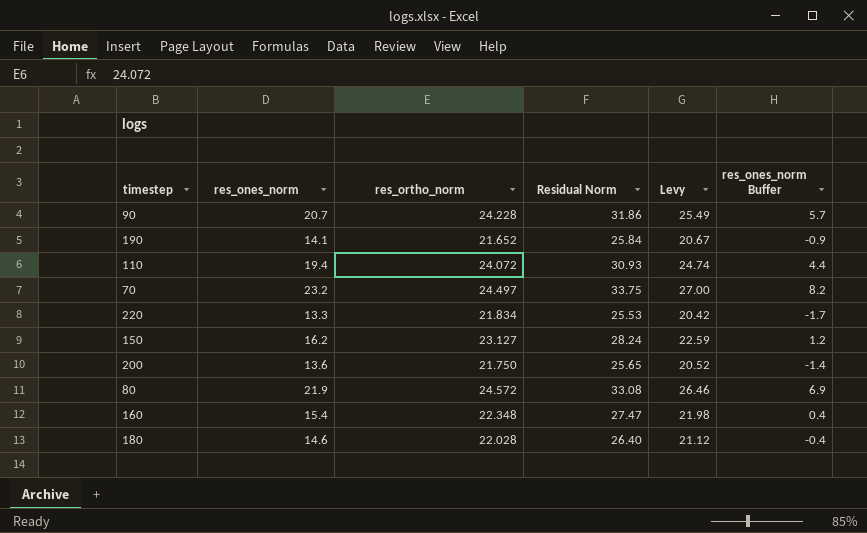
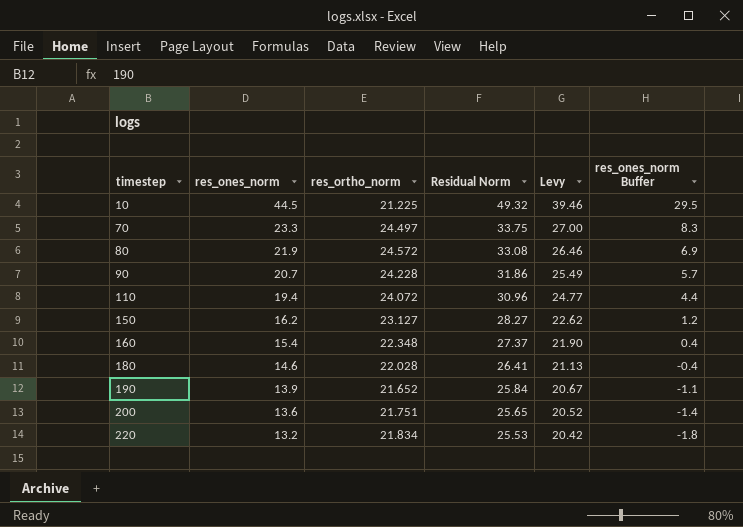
row order: none -> timestep ascending
row 10: none -> 44.5 | 21.225 | 49.32 | 39.46 | 29.5
70 | res_ones_norm: 23.2 -> 23.3
70 | res_ones_norm Buffer: 8.2 -> 8.3
110 | Residual Norm: 30.93 -> 30.96
110 | Levy: 24.74 -> 24.77
150 | Residual Norm: 28.24 -> 28.27
150 | Levy: 22.59 -> 22.62
160 | Residual Norm: 27.47 -> 27.37
160 | Levy: 21.98 -> 21.90
180 | Residual Norm: 26.40 -> 26.41
180 | Levy: 21.12 -> 21.13
190 | res_ones_norm: 14.1 -> 13.9
190 | res_ones_norm Buffer: -0.9 -> -1.1
200 | res_ortho_norm: 21.750 -> 21.751
220 | res_ones_norm: 13.3 -> 13.2
220 | res_ones_norm Buffer: -1.7 -> -1.8

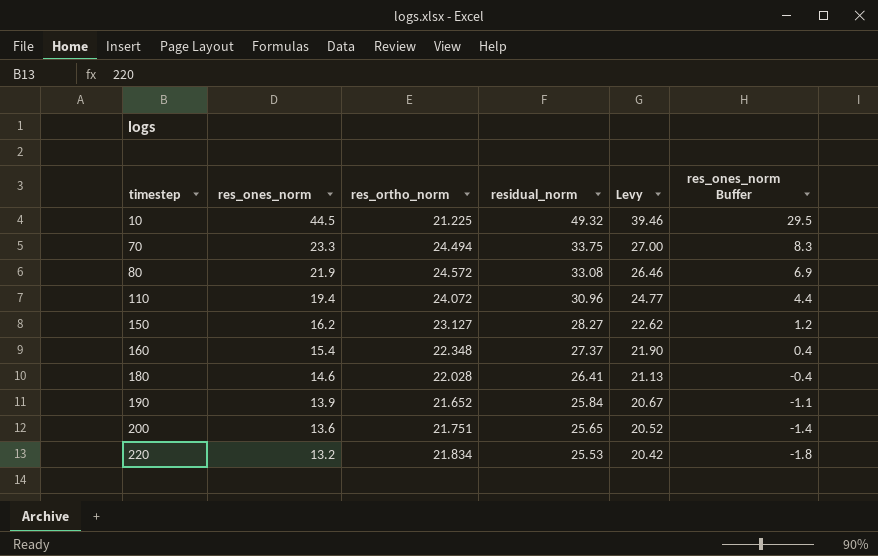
column name: Residual Norm -> residual_norm
row 90: 20.7 | 24.228 | 31.86 | 25.49 | 5.7 -> none
70 | res_ortho_norm: 24.497 -> 24.494

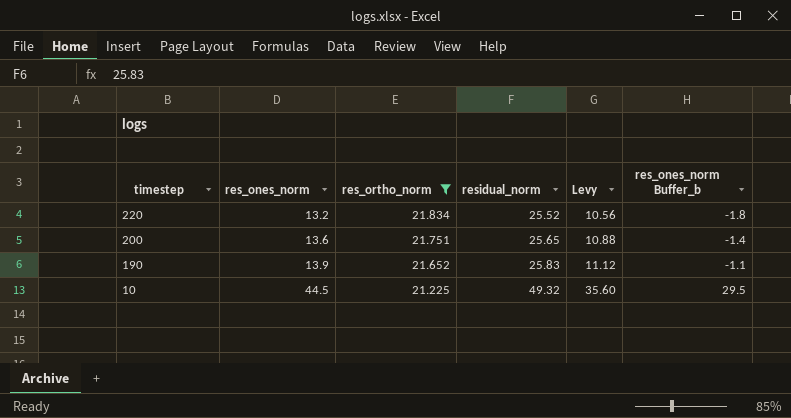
filter: none -> res_ortho_norm <= 21.834
row order: timestep ascending -> timestep descending
column Levy | formula: [residual_norm] * 0.8 -> [res_ones_norm] * 0.8
column name: res_ones_norm Buffer -> res_ones_norm Buffer_b
220 | residual_norm: 25.53 -> 25.52
190 | residual_norm: 25.84 -> 25.83

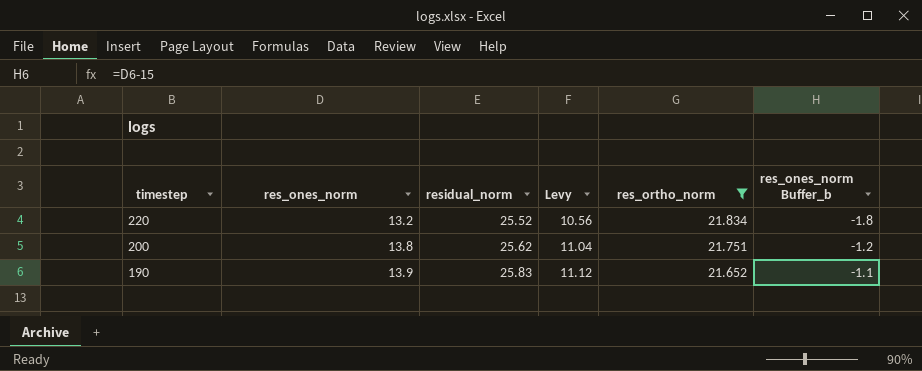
column res_ortho_norm | position: 3 -> 5
row 10: 44.5 | 21.225 | 49.32 | 35.60 | 29.5 -> none
200 | res_ones_norm: 13.6 -> 13.8
200 | residual_norm: 25.65 -> 25.62
200 | Levy: 10.88 -> 11.04
200 | res_ones_norm Buffer_b: -1.4 -> -1.2

